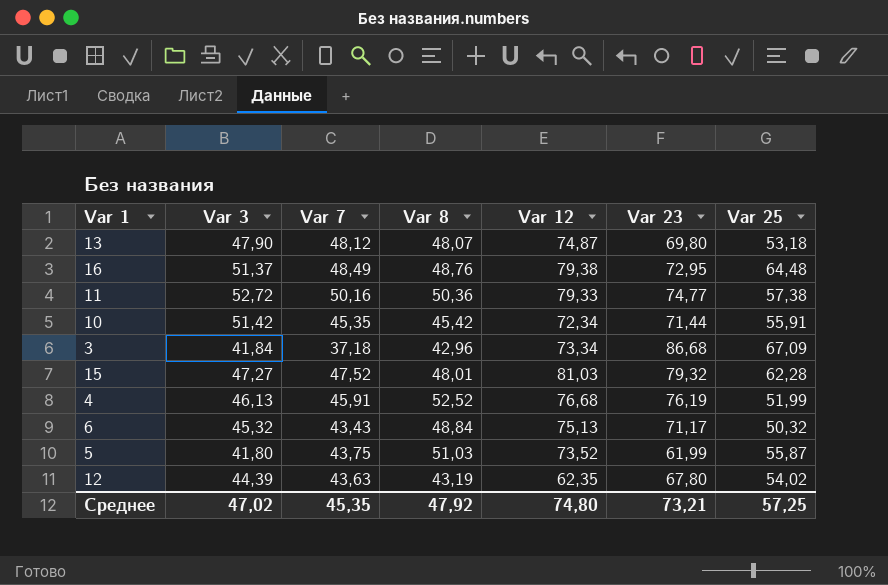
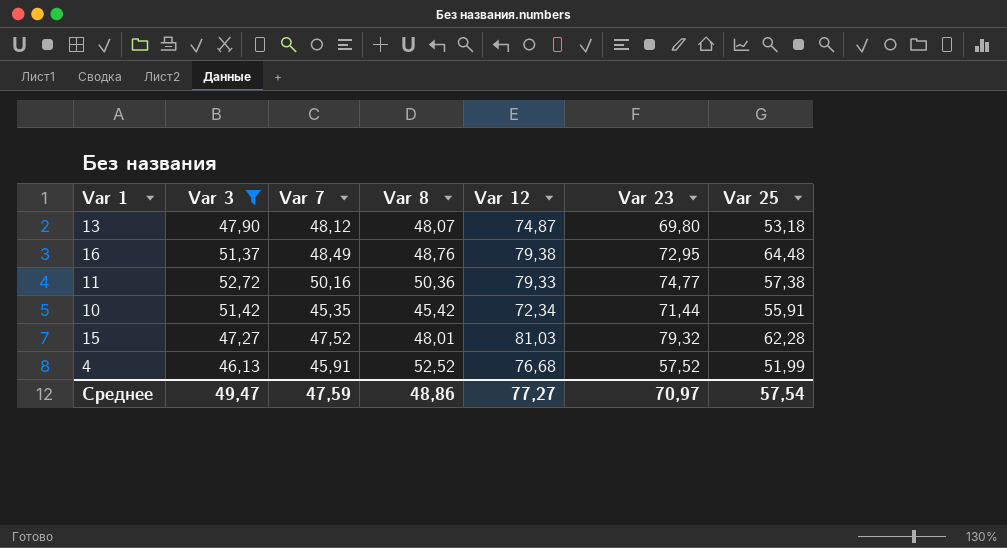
filter: none -> Var 3 >= 46,13
4 | Var 23: 76,19 -> 57,52
Среднее | Var 3: 47,02 -> 49,47
Среднее | Var 7: 45,35 -> 47,59
Среднее | Var 8: 47,92 -> 48,86
Среднее | Var 12: 74,80 -> 77,27
Среднее | Var 23: 73,21 -> 70,97
Среднее | Var 25: 57,25 -> 57,54

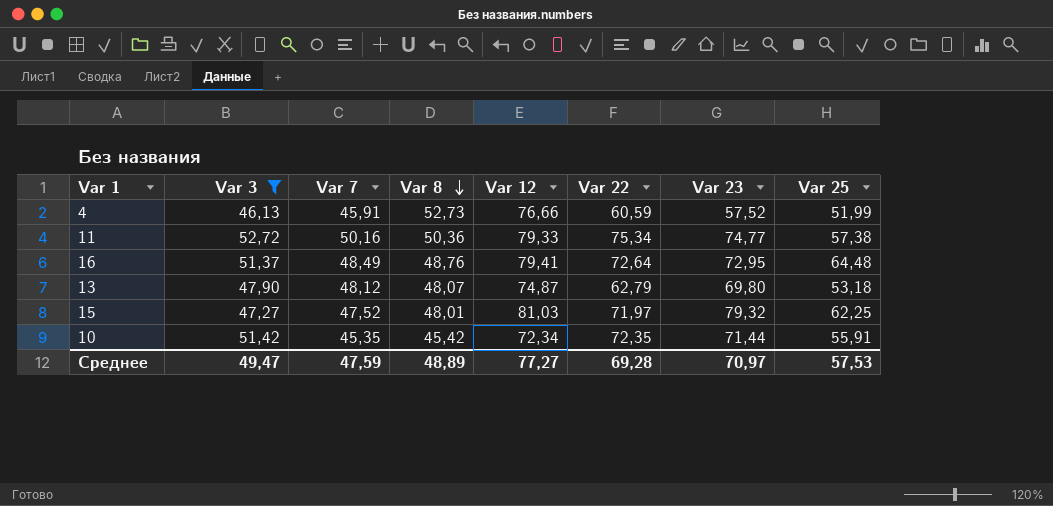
row order: none -> Var 8 descending
column Var 22 | position: none -> 6
4 | Var 8: 52,52 -> 52,73
4 | Var 12: 76,68 -> 76,66
16 | Var 12: 79,38 -> 79,41
15 | Var 25: 62,28 -> 62,25
Среднее | Var 8: 48,86 -> 48,89
Среднее | Var 25: 57,54 -> 57,53

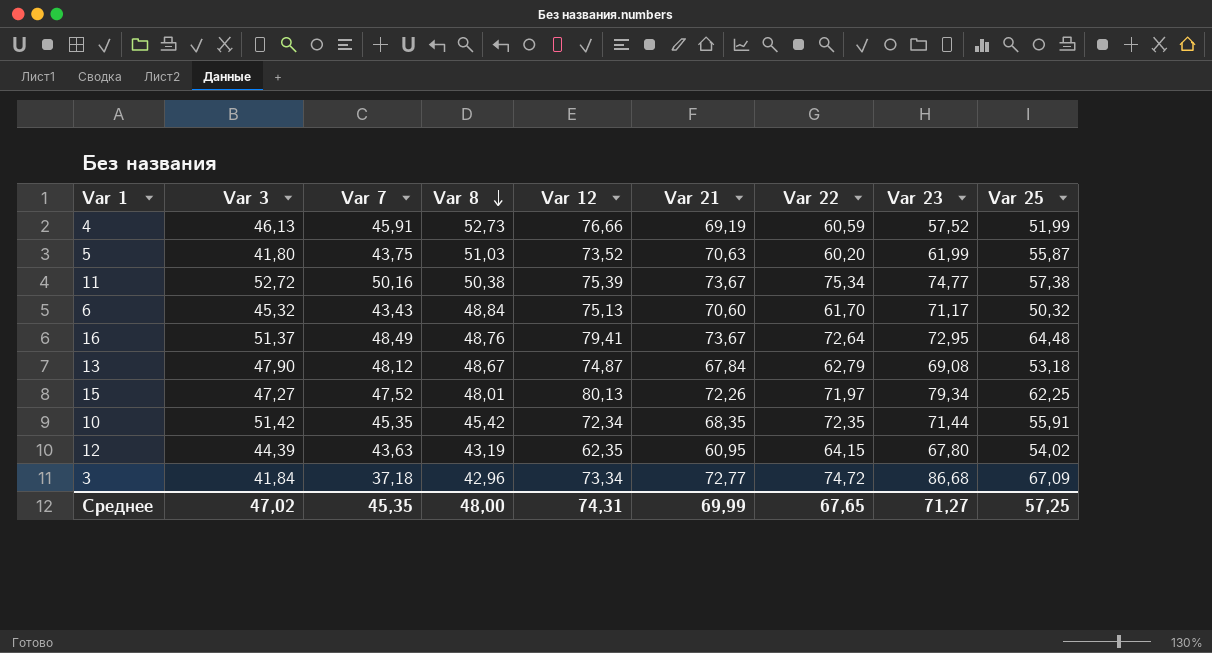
filter: Var 3 >= 46,13 -> none
column Var 21 | position: none -> 6
11 | Var 8: 50,36 -> 50,38
11 | Var 12: 79,33 -> 75,39
13 | Var 8: 48,07 -> 48,67
13 | Var 23: 69,80 -> 69,08
15 | Var 12: 81,03 -> 80,13
15 | Var 23: 79,32 -> 79,34
Среднее | Var 3: 49,47 -> 47,02
Среднее | Var 7: 47,59 -> 45,35
Среднее | Var 8: 48,89 -> 48,00
Среднее | Var 12: 77,27 -> 74,31
Среднее | Var 22: 69,28 -> 67,65
Среднее | Var 23: 70,97 -> 71,27
Среднее | Var 25: 57,53 -> 57,25

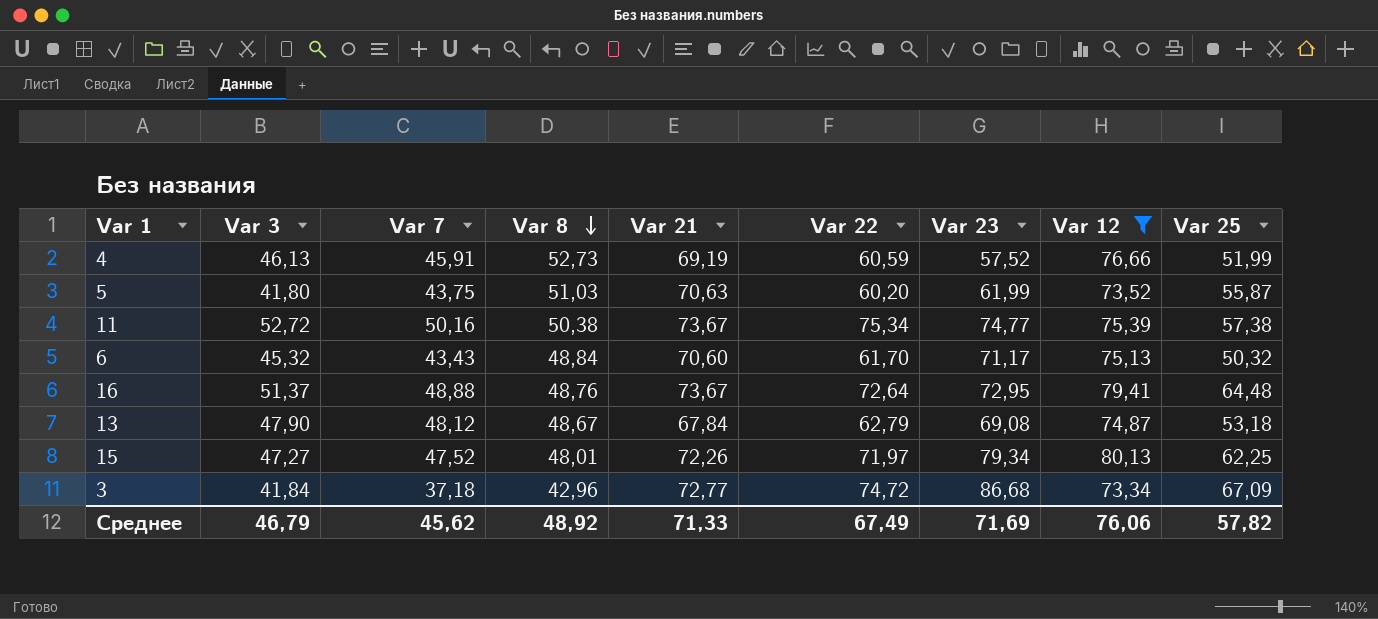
filter: none -> Var 12 >= 73,34
column Var 12 | position: 5 -> 8
16 | Var 7: 48,49 -> 48,88
Среднее | Var 3: 47,02 -> 46,79
Среднее | Var 7: 45,35 -> 45,62
Среднее | Var 8: 48,00 -> 48,92
Среднее | Var 21: 69,99 -> 71,33
Среднее | Var 22: 67,65 -> 67,49
Среднее | Var 23: 71,27 -> 71,69
Среднее | Var 12: 74,31 -> 76,06
Среднее | Var 25: 57,25 -> 57,82

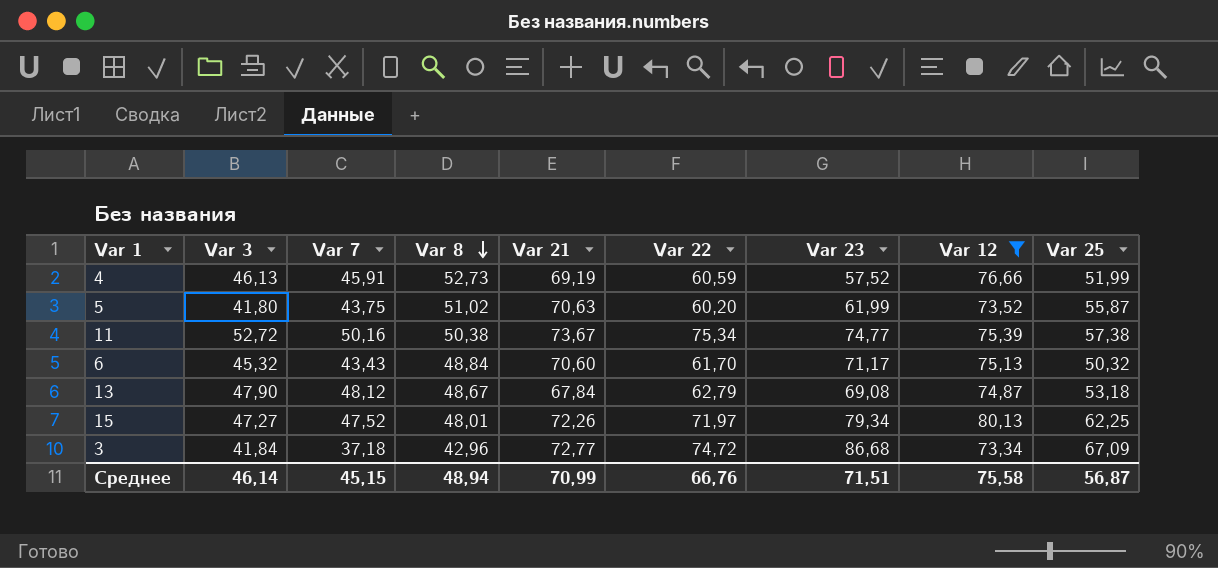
row 16: 51,37 | 48,88 | 48,76 | 73,67 | 72,64 | 72,95 | 79,41 | 64,48 -> none
5 | Var 8: 51,03 -> 51,02
Среднее | Var 3: 46,79 -> 46,14
Среднее | Var 7: 45,62 -> 45,15
Среднее | Var 8: 48,92 -> 48,94
Среднее | Var 21: 71,33 -> 70,99
Среднее | Var 22: 67,49 -> 66,76
Среднее | Var 23: 71,69 -> 71,51
Среднее | Var 12: 76,06 -> 75,58
Среднее | Var 25: 57,82 -> 56,87

